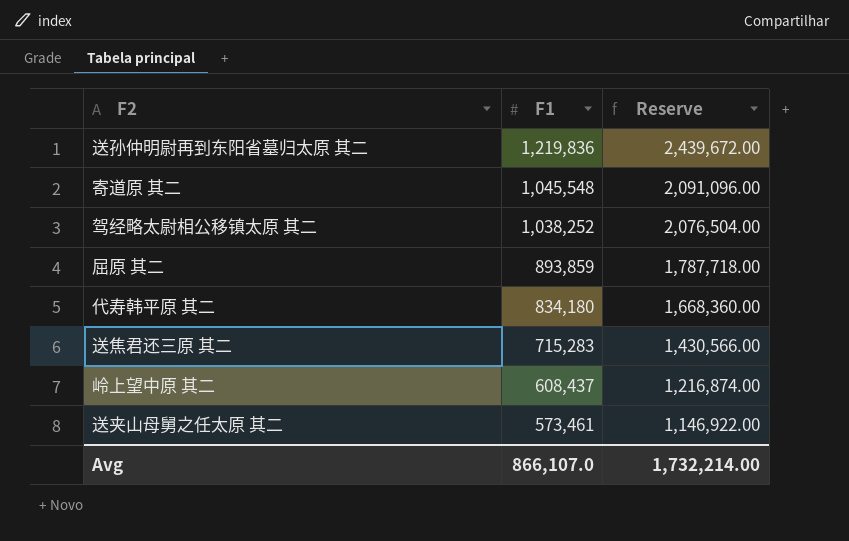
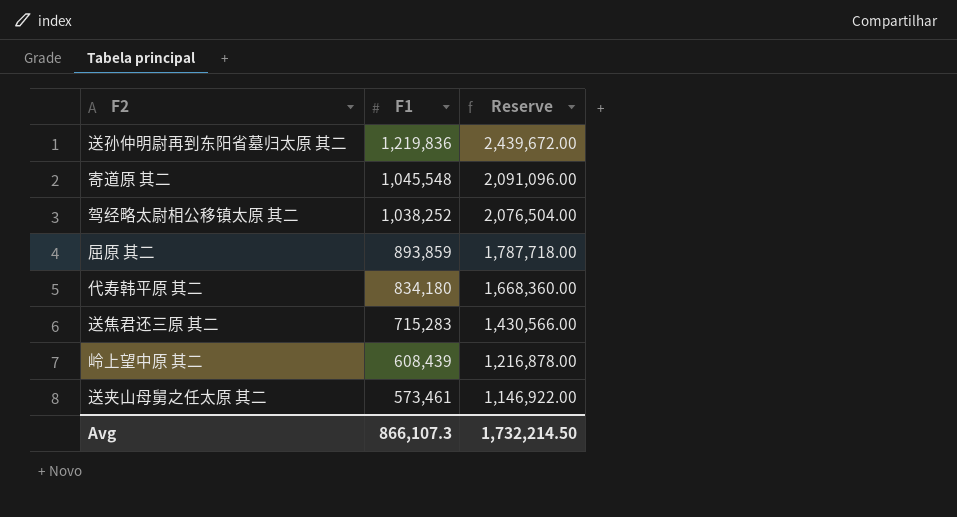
岭上望中原 其二 | F1: 608,437 -> 608,439
岭上望中原 其二 | Reserve: 1,216,874.00 -> 1,216,878.00
Avg | F1: 866,107.0 -> 866,107.3
Avg | Reserve: 1,732,214.00 -> 1,732,214.50

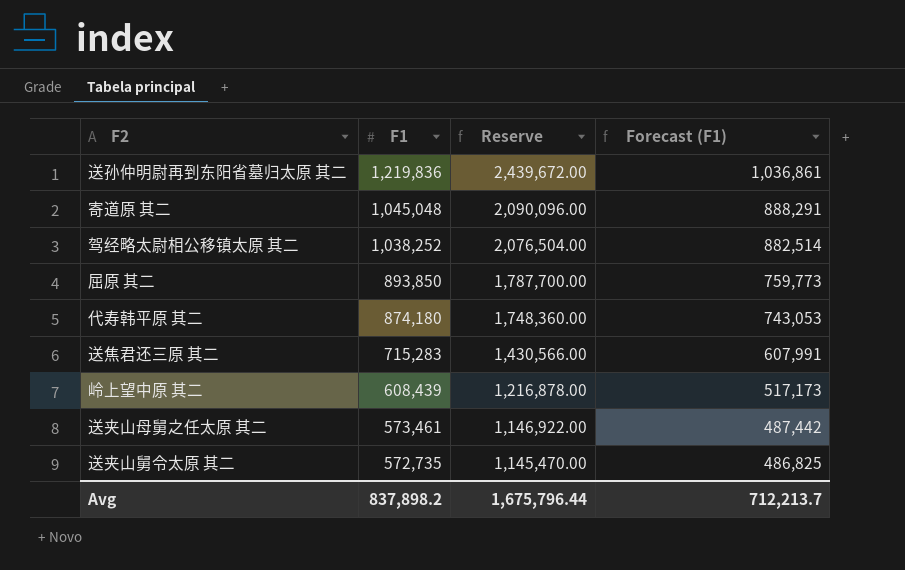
column Forecast (F1) | formula: none -> [F1] * 0.85
寄道原 其二 | F1: 1,045,548 -> 1,045,048
寄道原 其二 | Reserve: 2,091,096.00 -> 2,090,096.00
屈原 其二 | F1: 893,859 -> 893,850
屈原 其二 | Reserve: 1,787,718.00 -> 1,787,700.00
代寿韩平原 其二 | F1: 834,180 -> 874,180
代寿韩平原 其二 | Reserve: 1,668,360.00 -> 1,748,360.00
row 送夹山舅令太原 其二: none -> 572,735 | 1,145,470.00 | 486,825
Avg | F1: 866,107.3 -> 837,898.2
Avg | Reserve: 1,732,214.50 -> 1,675,796.44

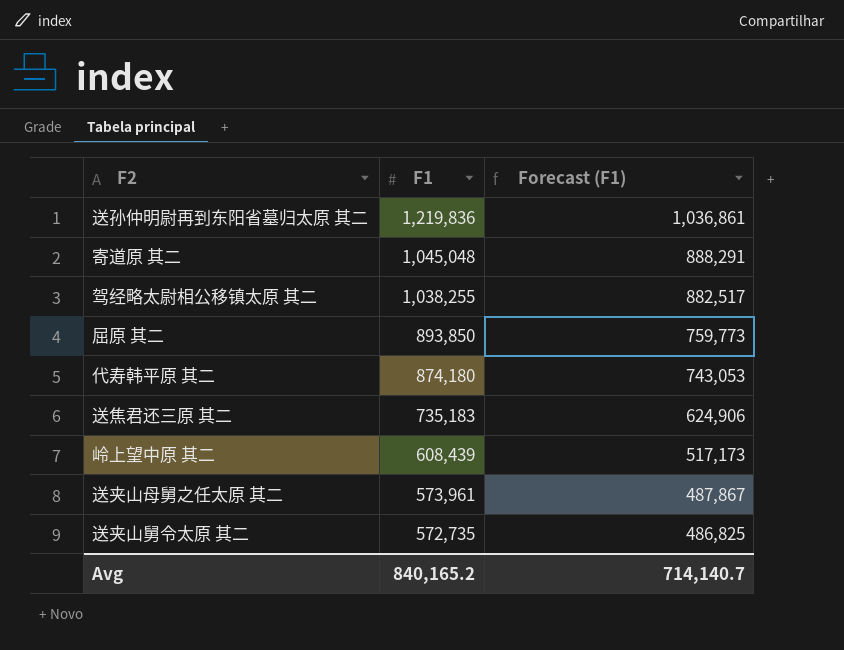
column Reserve | formula: [F1] * 2 -> none
驾经略太尉相公移镇太原 其二 | F1: 1,038,252 -> 1,038,255
驾经略太尉相公移镇太原 其二 | Forecast (F1): 882,514 -> 882,517
送焦君还三原 其二 | F1: 715,283 -> 735,183
送焦君还三原 其二 | Forecast (F1): 607,991 -> 624,906
送夹山母舅之任太原 其二 | F1: 573,461 -> 573,961
送夹山母舅之任太原 其二 | Forecast (F1): 487,442 -> 487,867
Avg | F1: 837,898.2 -> 840,165.2
Avg | Forecast (F1): 712,213.7 -> 714,140.7

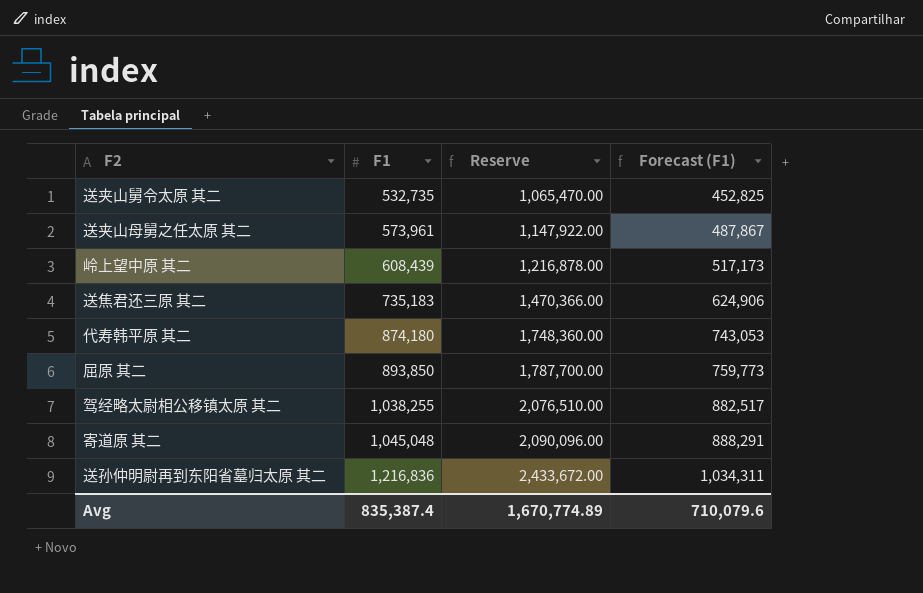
row order: F1 descending -> F1 ascending
column Reserve | formula: none -> [F1] * 2
送夹山舅令太原 其二 | F1: 572,735 -> 532,735
送夹山舅令太原 其二 | Forecast (F1): 486,825 -> 452,825
送孙仲明尉再到东阳省墓归太原 其二 | F1: 1,219,836 -> 1,216,836
送孙仲明尉再到东阳省墓归太原 其二 | Forecast (F1): 1,036,861 -> 1,034,311
Avg | F1: 840,165.2 -> 835,387.4
Avg | Forecast (F1): 714,140.7 -> 710,079.6

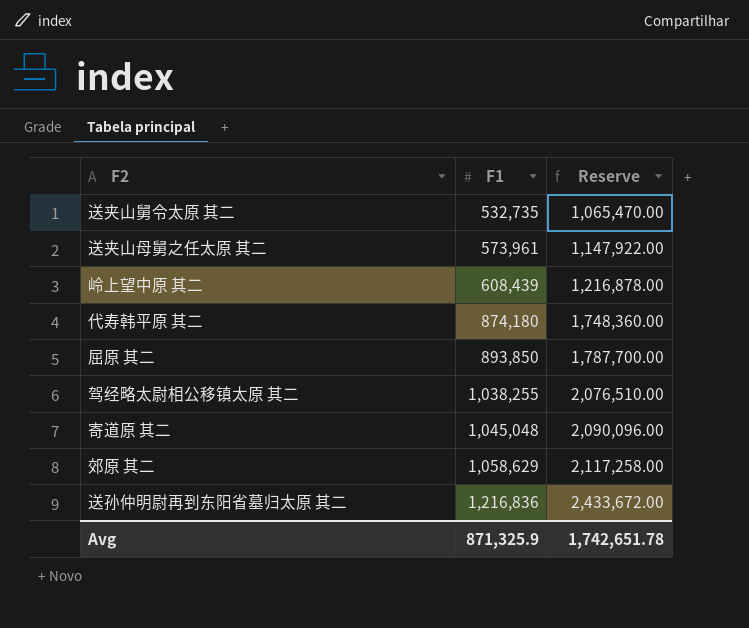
column Forecast (F1) | formula: [F1] * 0.85 -> none
row 送焦君还三原 其二: 735,183 | 1,470,366.00 | 624,906 -> none
row 郊原 其二: none -> 1,058,629 | 2,117,258.00
Avg | F1: 835,387.4 -> 871,325.9
Avg | Reserve: 1,670,774.89 -> 1,742,651.78

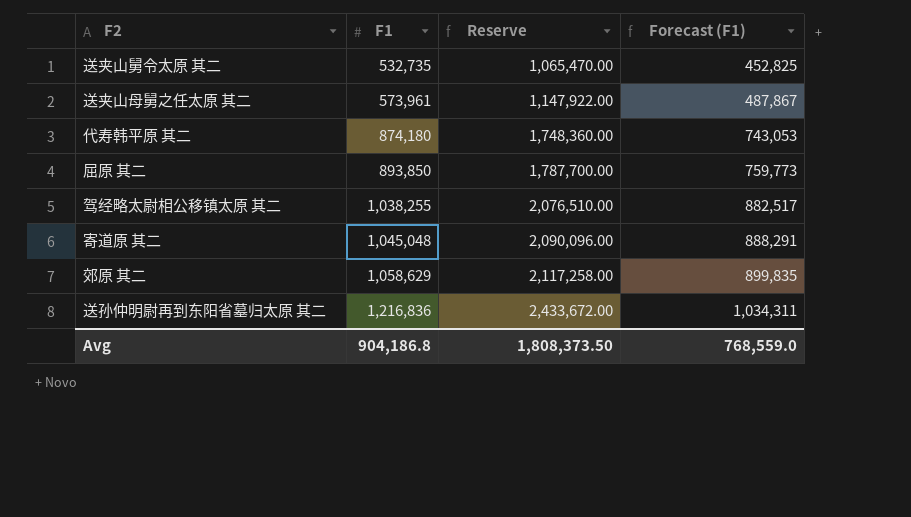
column Forecast (F1) | formula: none -> [F1] * 0.85
row 岭上望中原 其二: 608,439 | 1,216,878.00 -> none
Avg | F1: 871,325.9 -> 904,186.8
Avg | Reserve: 1,742,651.78 -> 1,808,373.50

